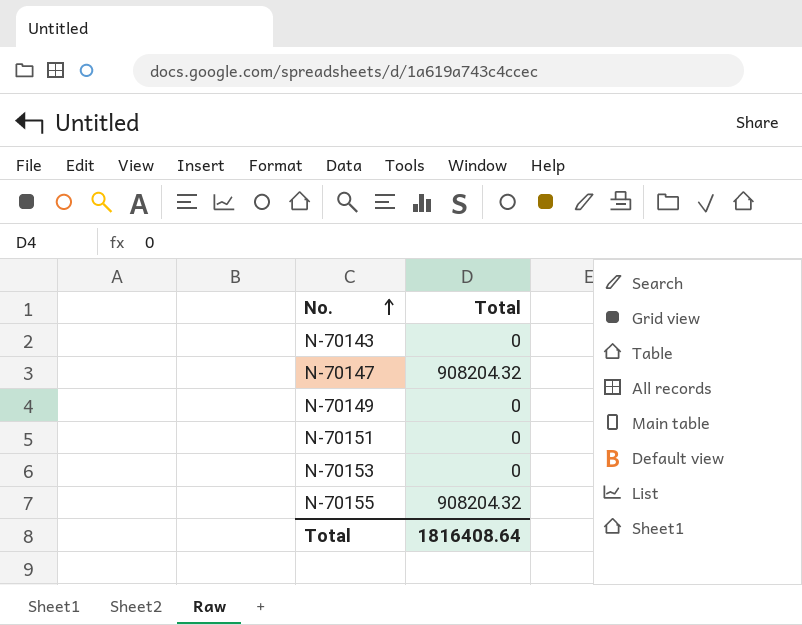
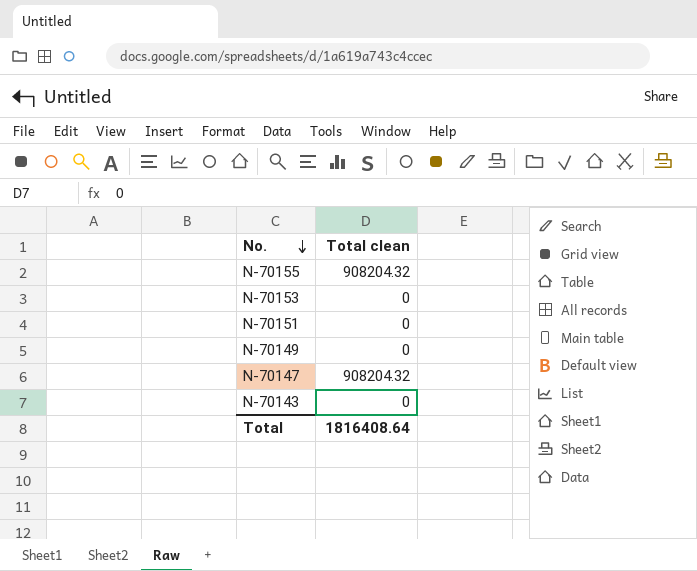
row order: No. ascending -> No. descending
column name: Total -> Total clean

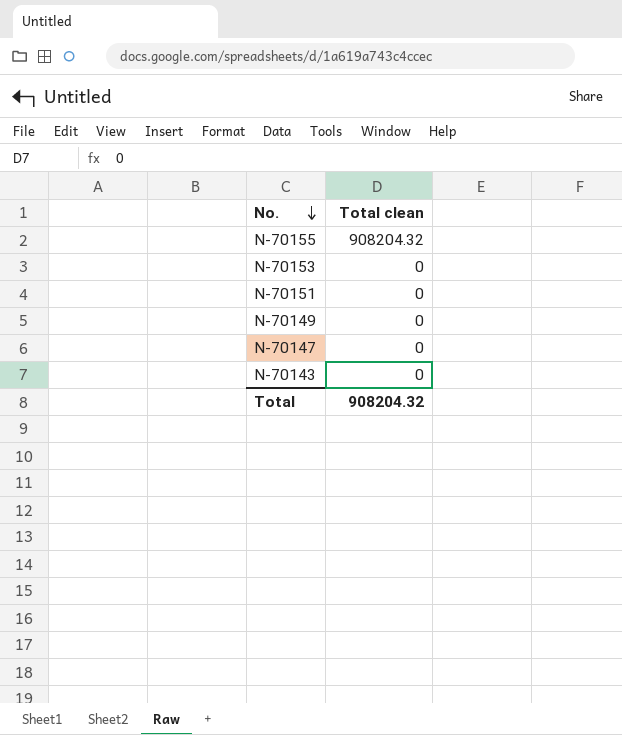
N-70147 | Total clean: 908204.32 -> 0
Total | Total clean: 1816408.64 -> 908204.32

